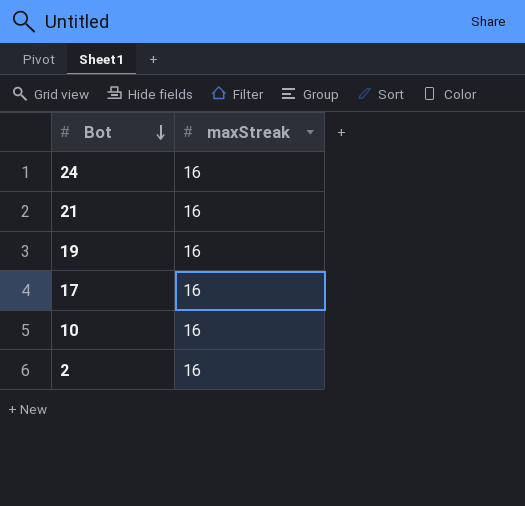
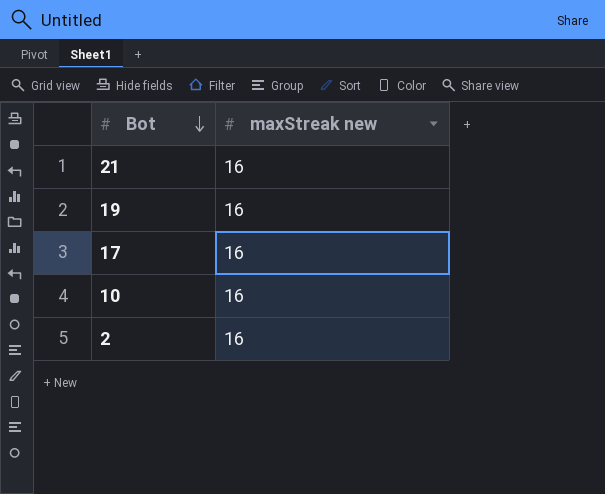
column name: maxStreak -> maxStreak new
row 24: 16 -> none

